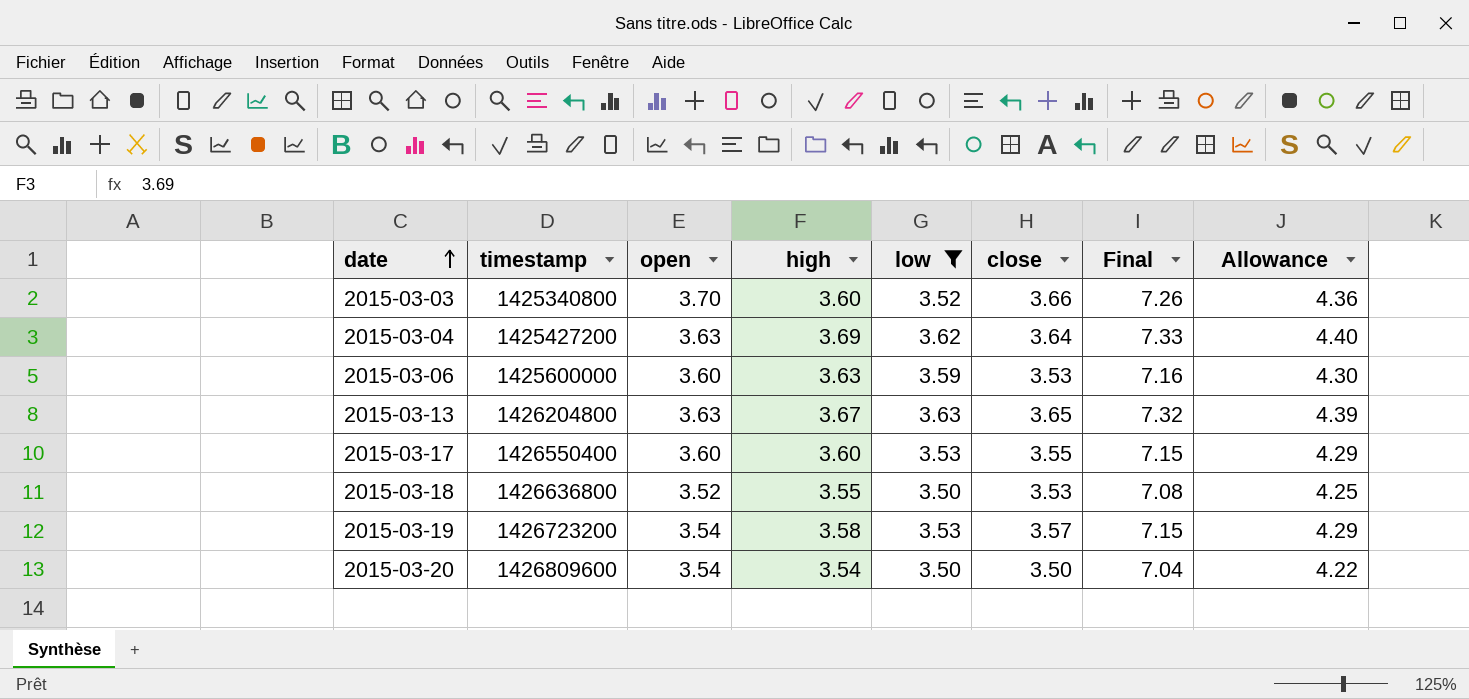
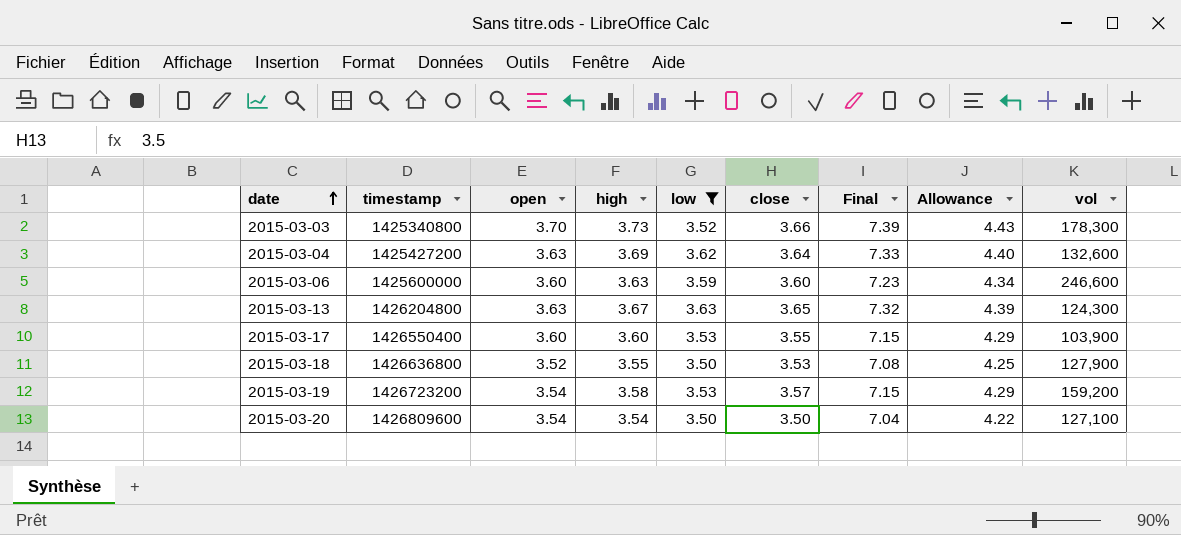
column vol | position: none -> 9
2015-03-03 | high: 3.60 -> 3.73
2015-03-03 | Final: 7.26 -> 7.39
2015-03-03 | Allowance: 4.36 -> 4.43
2015-03-06 | close: 3.53 -> 3.60
2015-03-06 | Final: 7.16 -> 7.23
2015-03-06 | Allowance: 4.30 -> 4.34

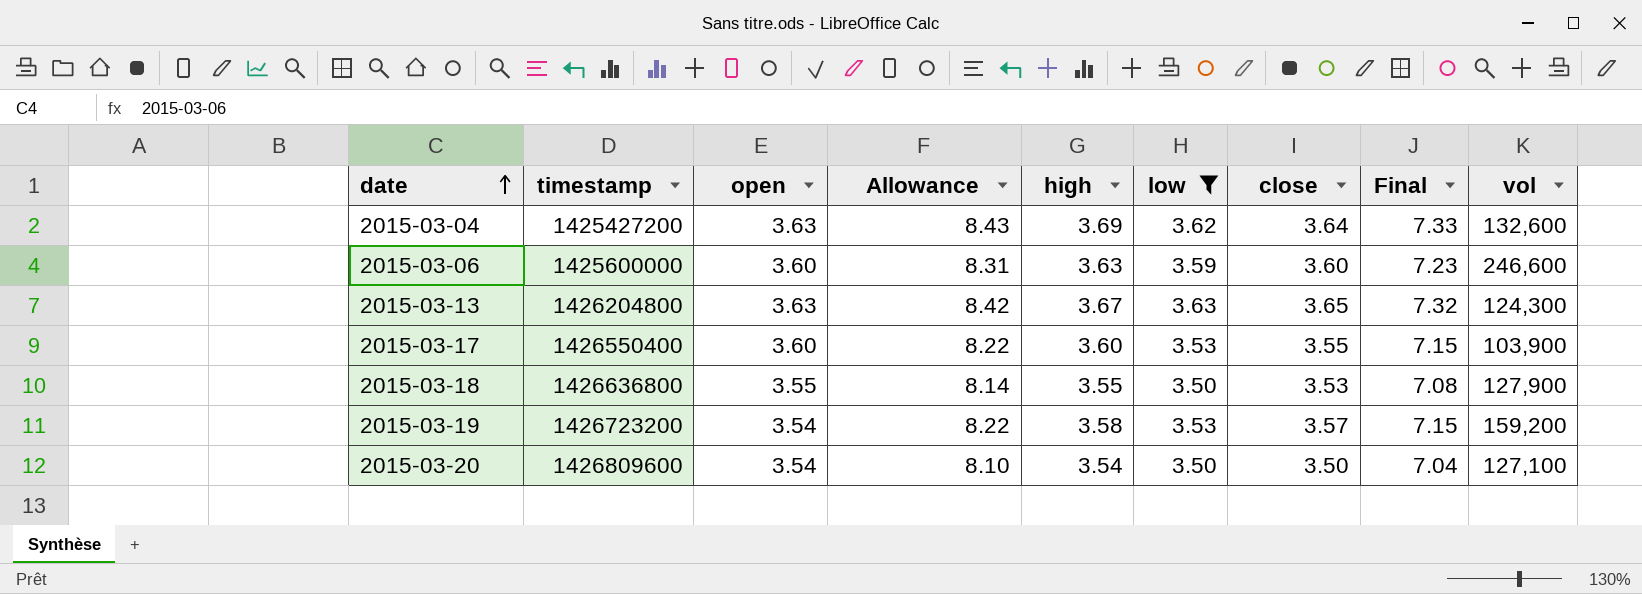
column Allowance | formula: [Final] * 0.6 -> [Final] * 1.15
column Allowance | position: 8 -> 4
row 2015-03-03: 1425340800 | 3.70 | 3.73 | 3.52 | 3.66 | 7.39 | 4.43 | 178,300 -> none
2015-03-18 | open: 3.52 -> 3.55

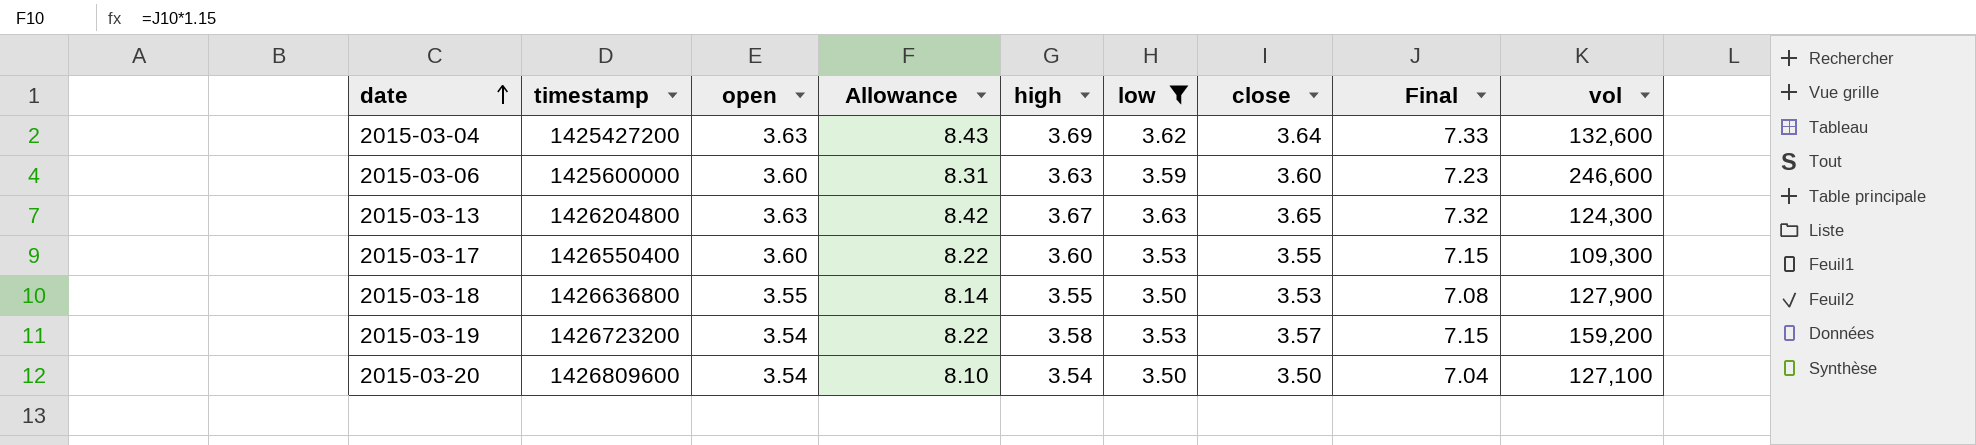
2015-03-17 | vol: 103,900 -> 109,300

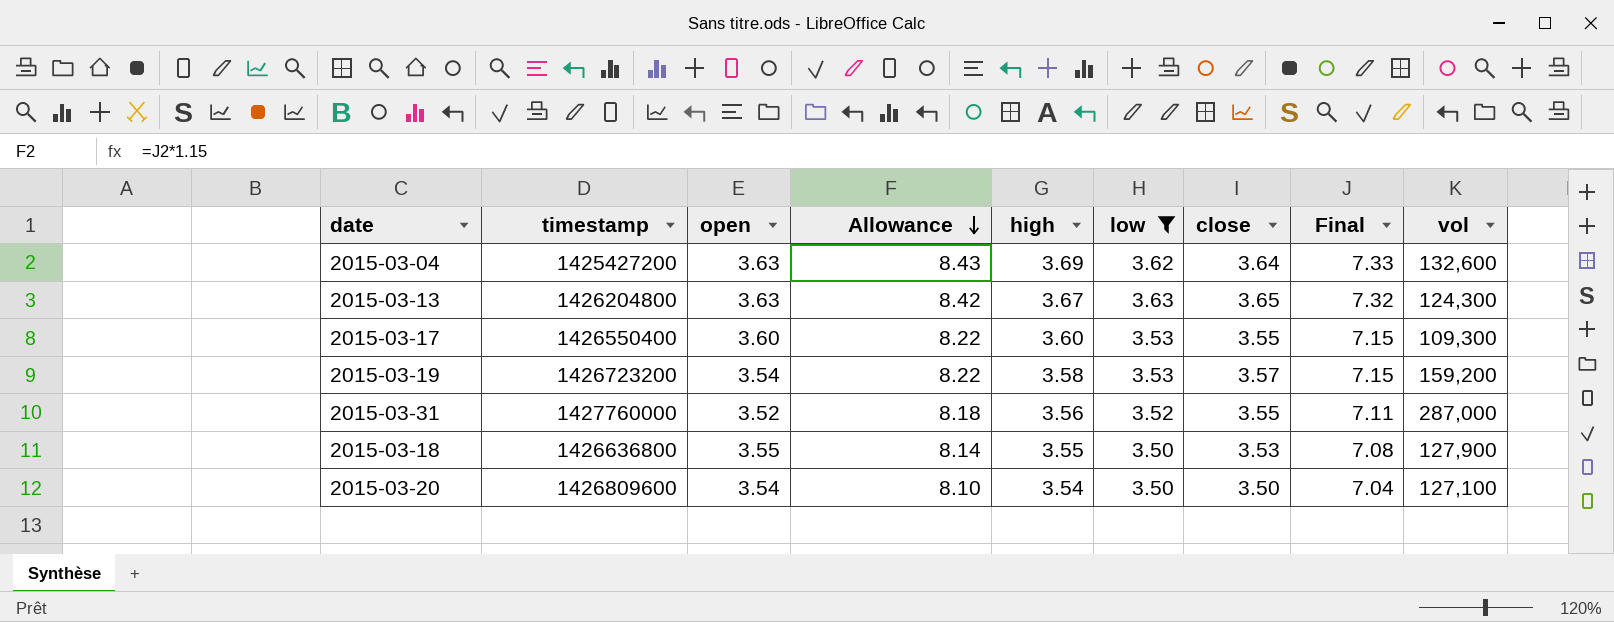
row order: date ascending -> Allowance descending
row 2015-03-06: 1425600000 | 3.60 | 8.31 | 3.63 | 3.59 | 3.60 | 7.23 | 246,600 -> none
row 2015-03-31: none -> 1427760000 | 3.52 | 8.18 | 3.56 | 3.52 | 3.55 | 7.11 | 287,000

